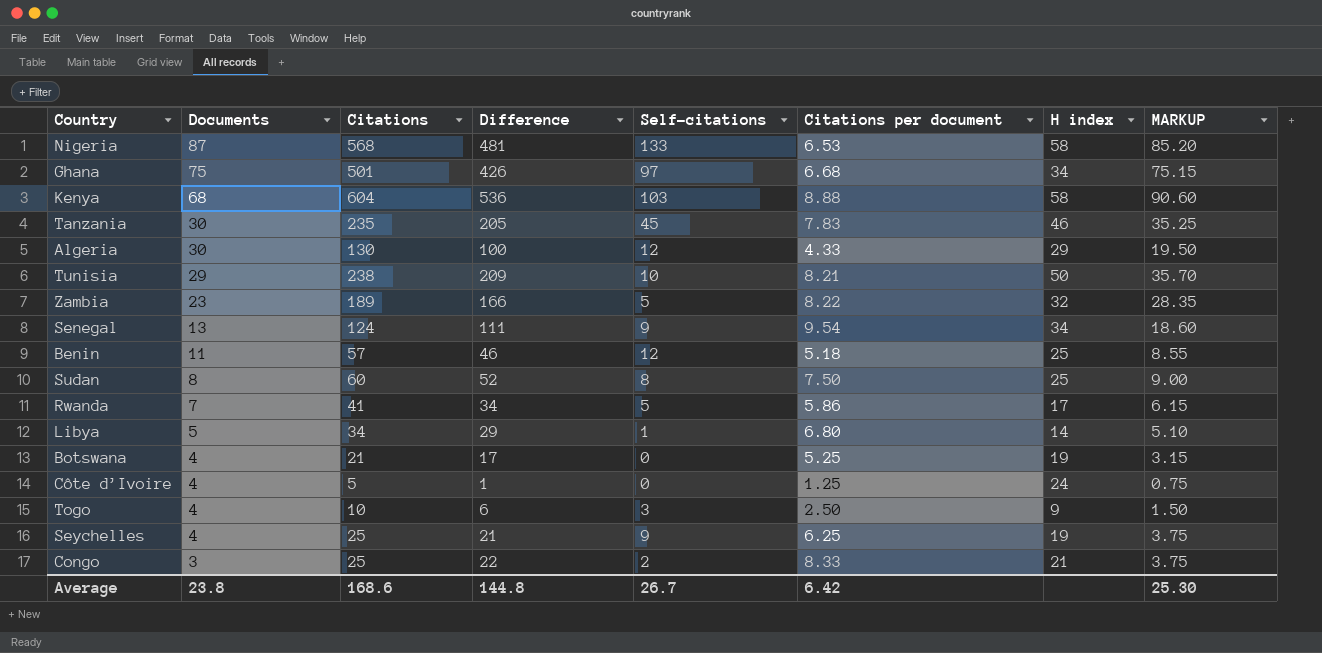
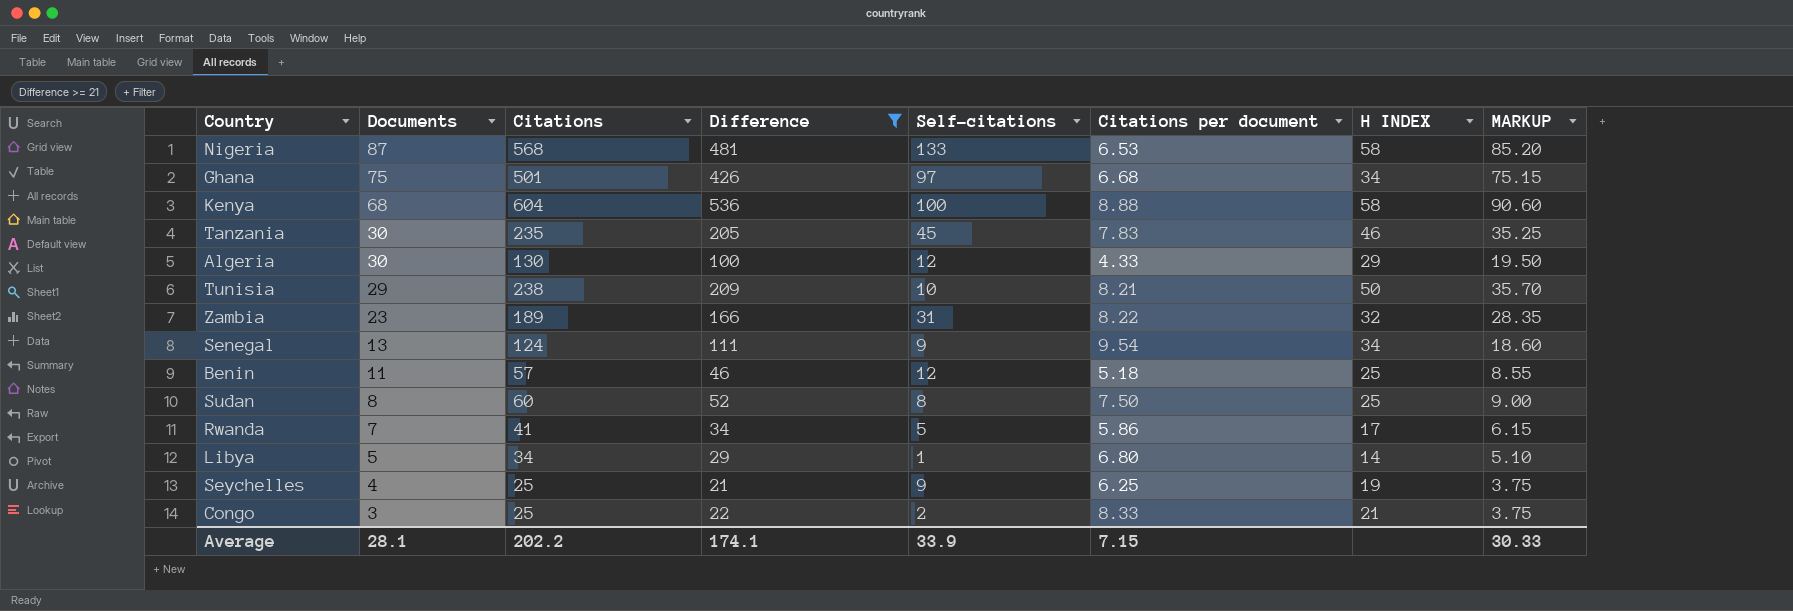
filter: none -> Difference >= 21
column name: H index -> H INDEX
Kenya | Self-citations: 103 -> 100
Zambia | Self-citations: 5 -> 31
Average | Documents: 23.8 -> 28.1
Average | Citations: 168.6 -> 202.2
Average | Difference: 144.8 -> 174.1
Average | Self-citations: 26.7 -> 33.9
Average | Citations per document: 6.42 -> 7.15
Average | MARKUP: 25.30 -> 30.33

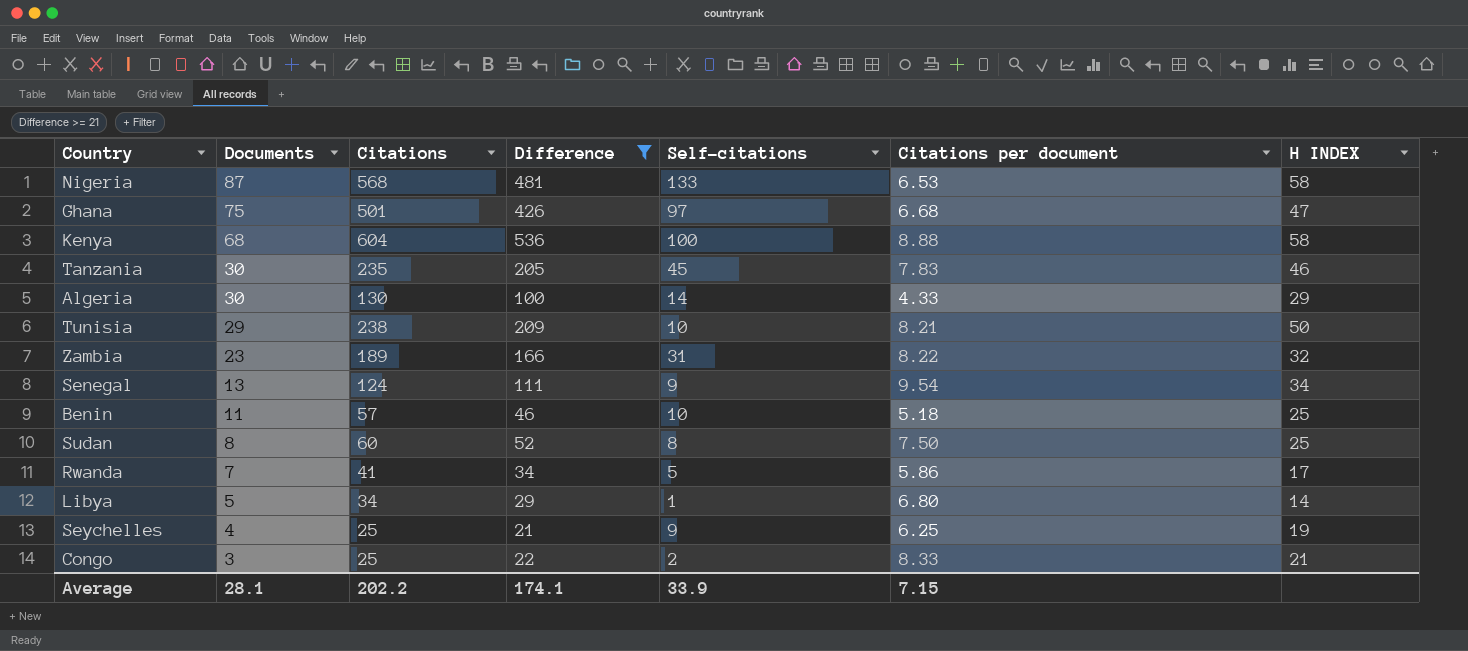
column MARKUP | formula: [Citations] * 0.15 -> none
Ghana | H INDEX: 34 -> 47
Algeria | Self-citations: 12 -> 14
Benin | Self-citations: 12 -> 10

